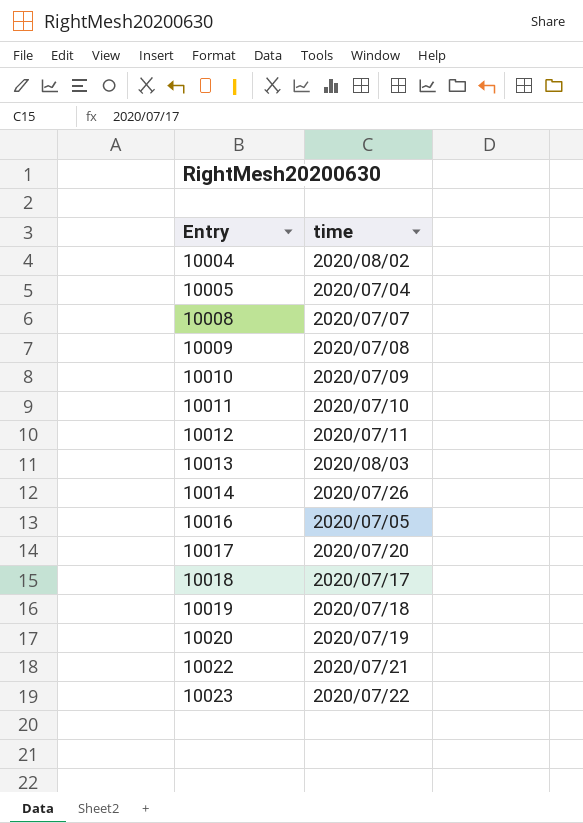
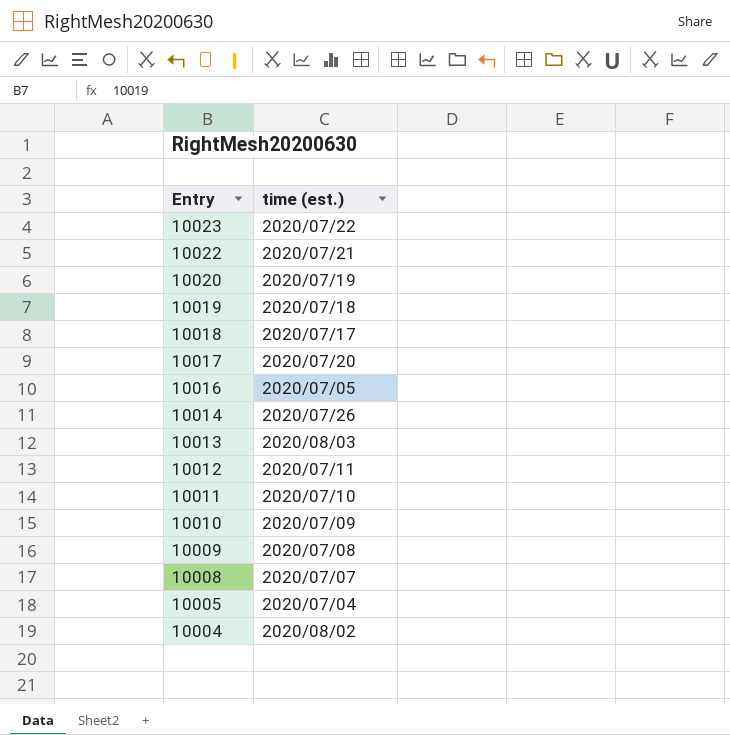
row order: Entry ascending -> Entry descending
column name: time -> time (est.)

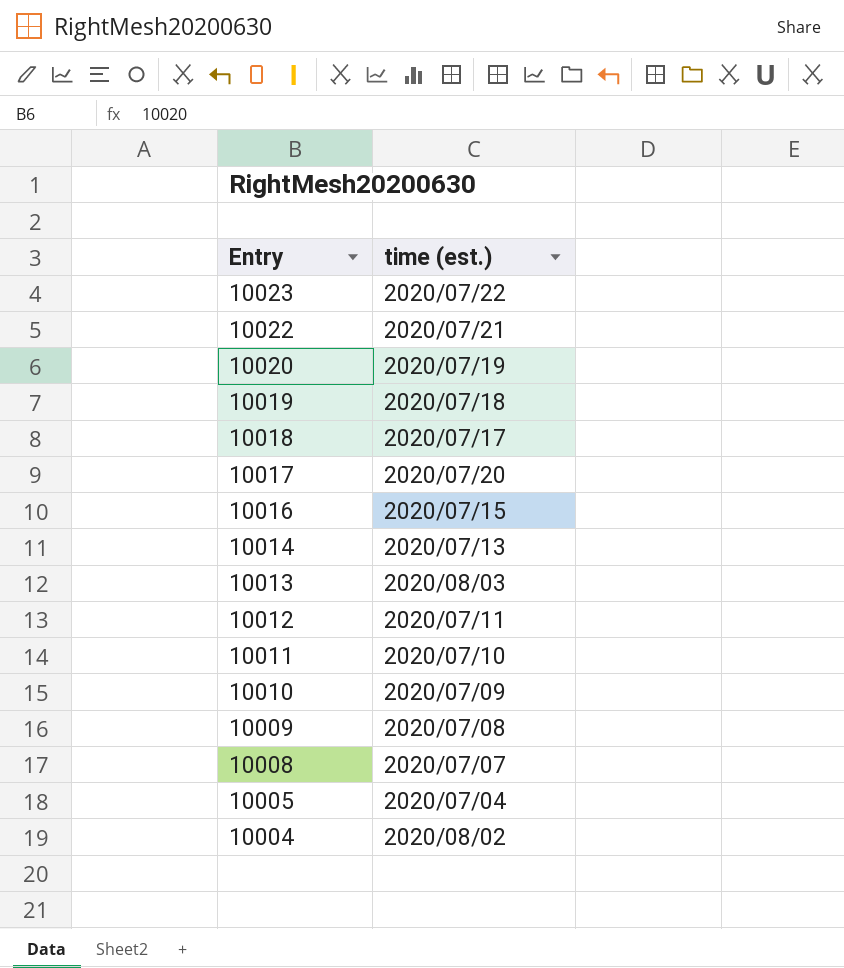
10016 | time (est.): 2020/07/05 -> 2020/07/15
10014 | time (est.): 2020/07/26 -> 2020/07/13

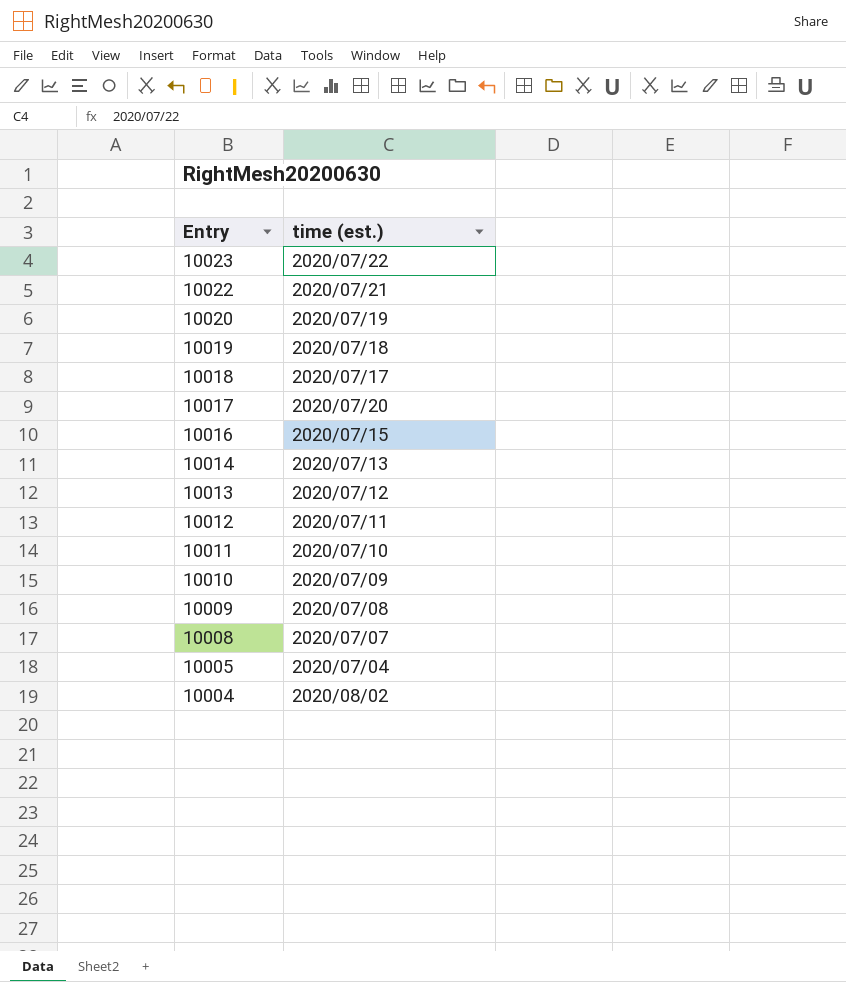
10013 | time (est.): 2020/08/03 -> 2020/07/12

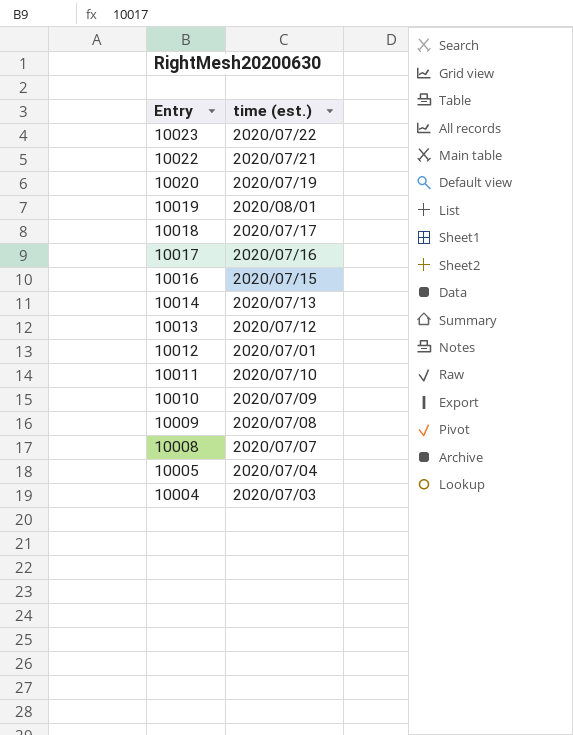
10019 | time (est.): 2020/07/18 -> 2020/08/01
10017 | time (est.): 2020/07/20 -> 2020/07/16
10012 | time (est.): 2020/07/11 -> 2020/07/01
10004 | time (est.): 2020/08/02 -> 2020/07/03

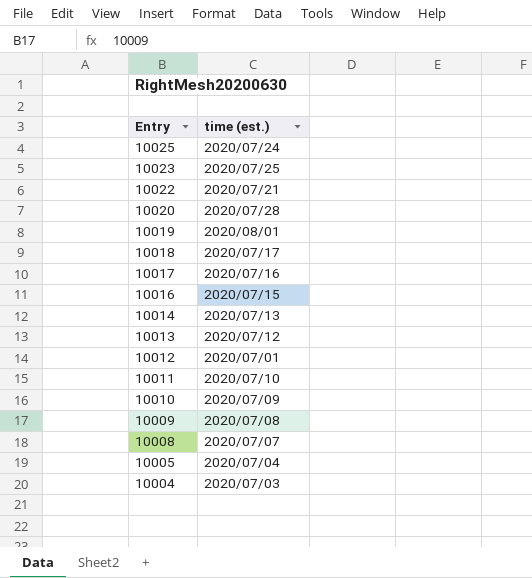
row 10025: none -> 2020/07/24
10023 | time (est.): 2020/07/22 -> 2020/07/25
10020 | time (est.): 2020/07/19 -> 2020/07/28

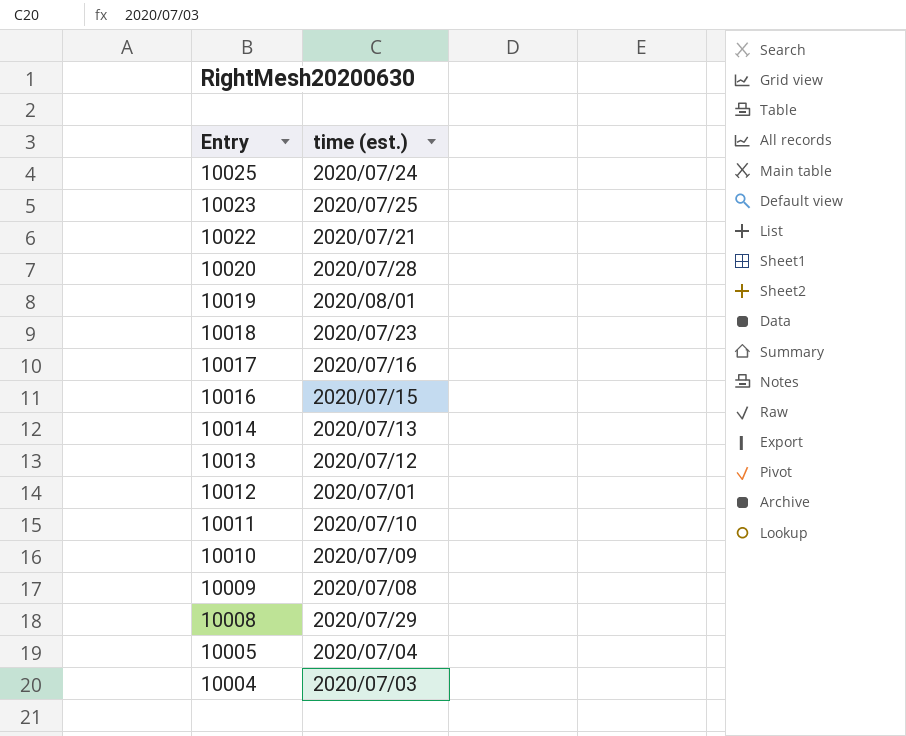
10018 | time (est.): 2020/07/17 -> 2020/07/23
10008 | time (est.): 2020/07/07 -> 2020/07/29

